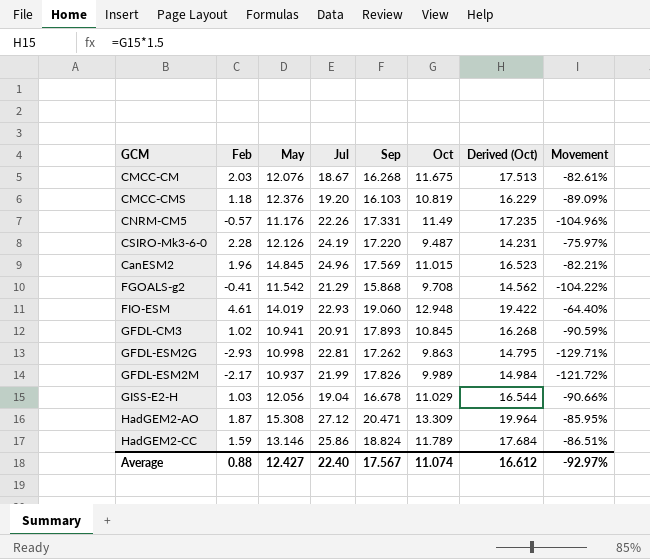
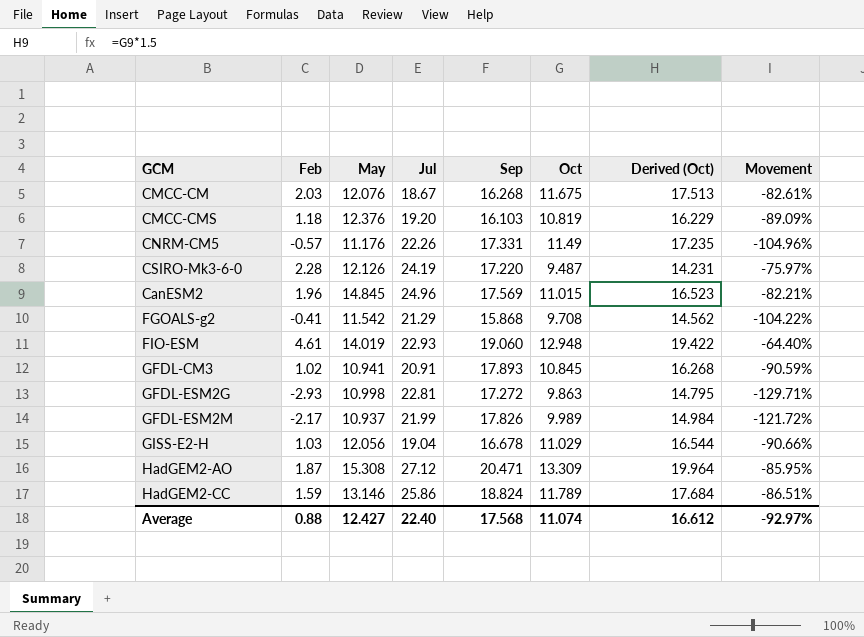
GFDL-ESM2G | Sep: 17.262 -> 17.272
Average | Sep: 17.567 -> 17.568

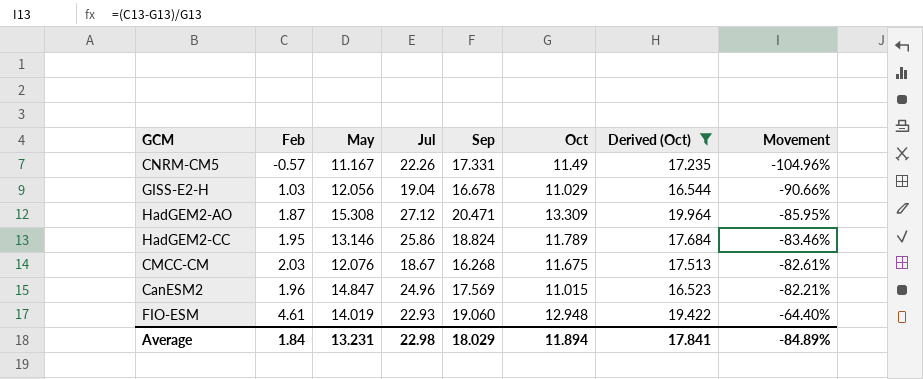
filter: none -> Derived (Oct) >= 16.523
row order: none -> Movement ascending
CNRM-CM5 | May: 11.176 -> 11.167
HadGEM2-CC | Feb: 1.59 -> 1.95
HadGEM2-CC | Movement: -86.51% -> -83.46%
CanESM2 | May: 14.845 -> 14.847
Average | Feb: 0.88 -> 1.84
Average | May: 12.427 -> 13.231
Average | Jul: 22.40 -> 22.98
Average | Sep: 17.568 -> 18.029
Average | Oct: 11.074 -> 11.894
Average | Derived (Oct): 16.612 -> 17.841
Average | Movement: -92.97% -> -84.89%

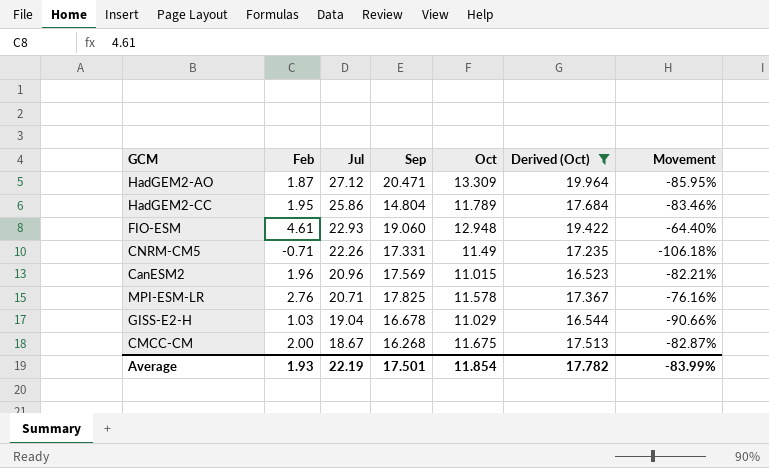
row order: Movement ascending -> Jul descending
column May | position: 3 -> none
HadGEM2-CC | Sep: 18.824 -> 14.804
CNRM-CM5 | Feb: -0.57 -> -0.71
CNRM-CM5 | Movement: -104.96% -> -106.18%
CanESM2 | Jul: 24.96 -> 20.96
row MPI-ESM-LR: none -> 2.76 | 20.71 | 17.825 | 11.578 | 17.367 | -76.16%
CMCC-CM | Feb: 2.03 -> 2.00
CMCC-CM | Movement: -82.61% -> -82.87%
Average | Feb: 1.84 -> 1.93
Average | Jul: 22.98 -> 22.19
Average | Sep: 18.029 -> 17.501
Average | Oct: 11.894 -> 11.854
Average | Derived (Oct): 17.841 -> 17.782
Average | Movement: -84.89% -> -83.99%

